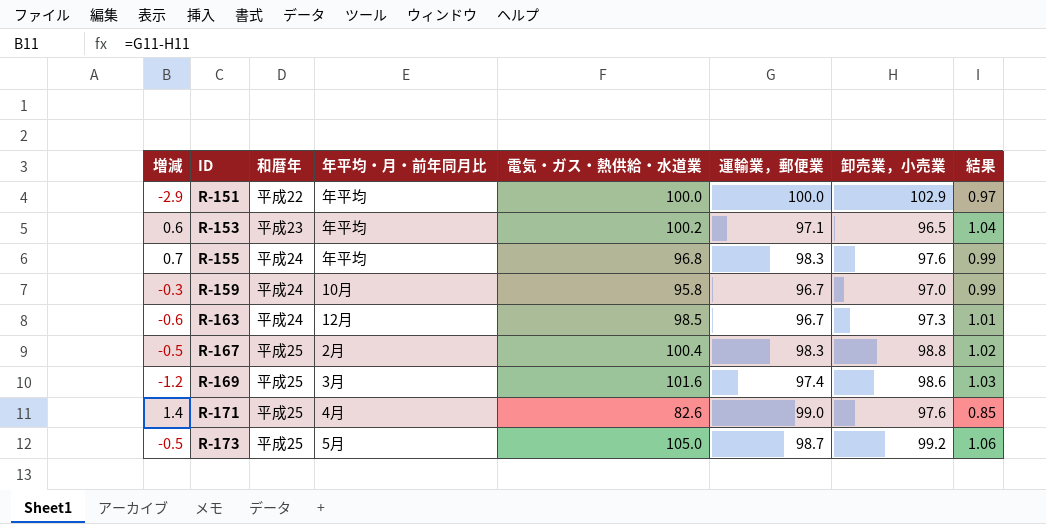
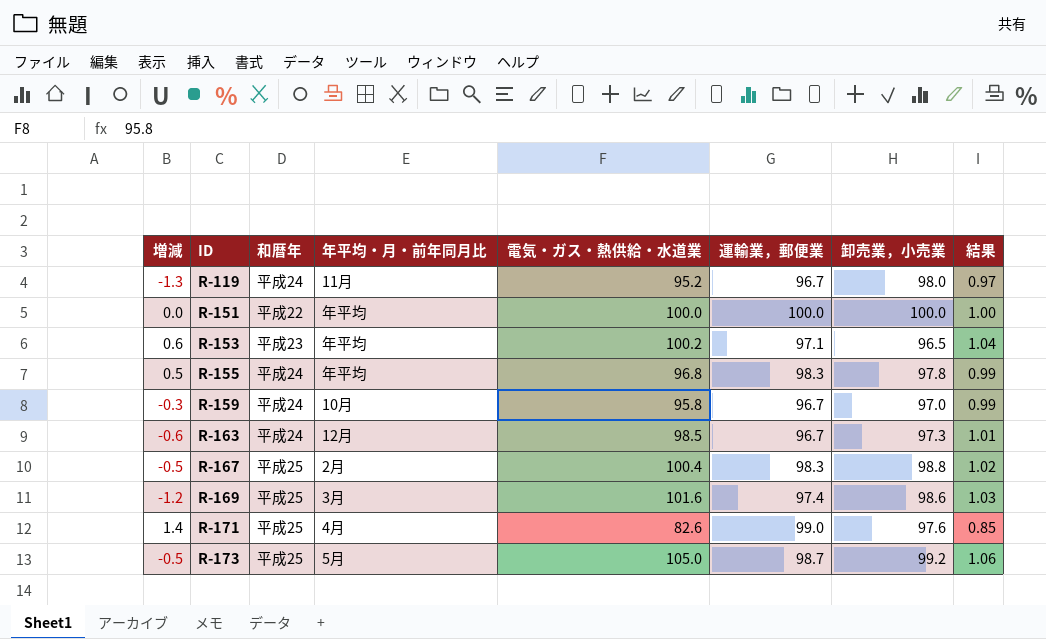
row R-119: none -> -1.3 | 平成24 | 11月 | 95.2 | 96.7 | 98.0 | 0.97
R-151 | 増減: -2.9 -> 0.0
R-151 | 卸売業，小売業: 102.9 -> 100.0
R-151 | 結果: 0.97 -> 1.00
R-155 | 増減: 0.7 -> 0.5
R-155 | 卸売業，小売業: 97.6 -> 97.8

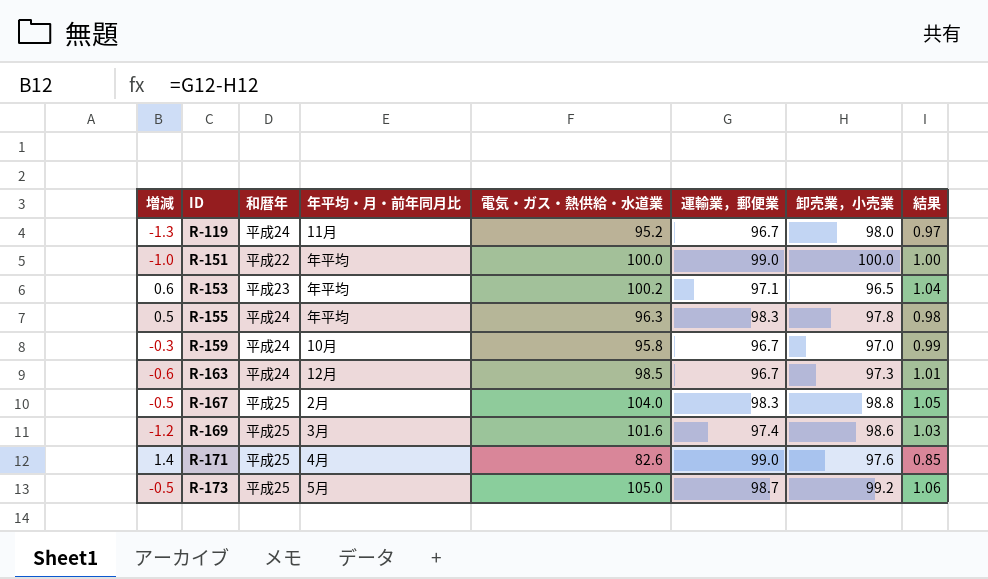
R-151 | 増減: 0.0 -> -1.0
R-151 | 運輸業，郵便業: 100.0 -> 99.0
R-155 | 電気・ガス・熱供給・水道業: 96.8 -> 96.3
R-155 | 結果: 0.99 -> 0.98
R-167 | 電気・ガス・熱供給・水道業: 100.4 -> 104.0
R-167 | 結果: 1.02 -> 1.05

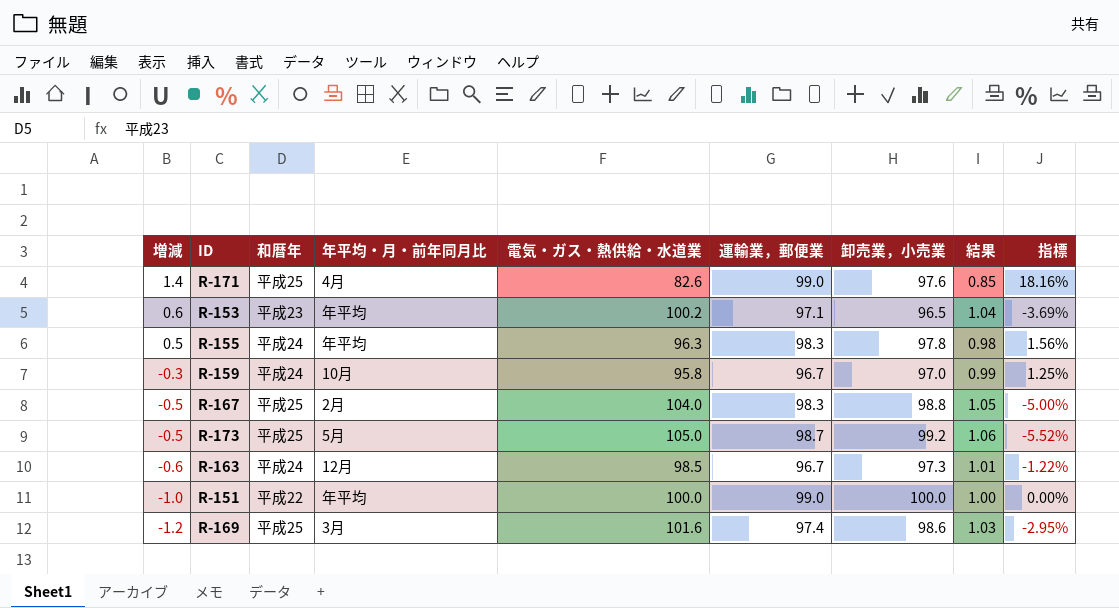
row order: ID ascending -> 増減 descending
column 指標 | formula: none -> ([卸売業，小売業] - [電気・ガス・熱供給・水道業]) / [電気・ガス・熱供給・水道業]
row R-119: -1.3 | 平成24 | 11月 | 95.2 | 96.7 | 98.0 | 0.97 -> none

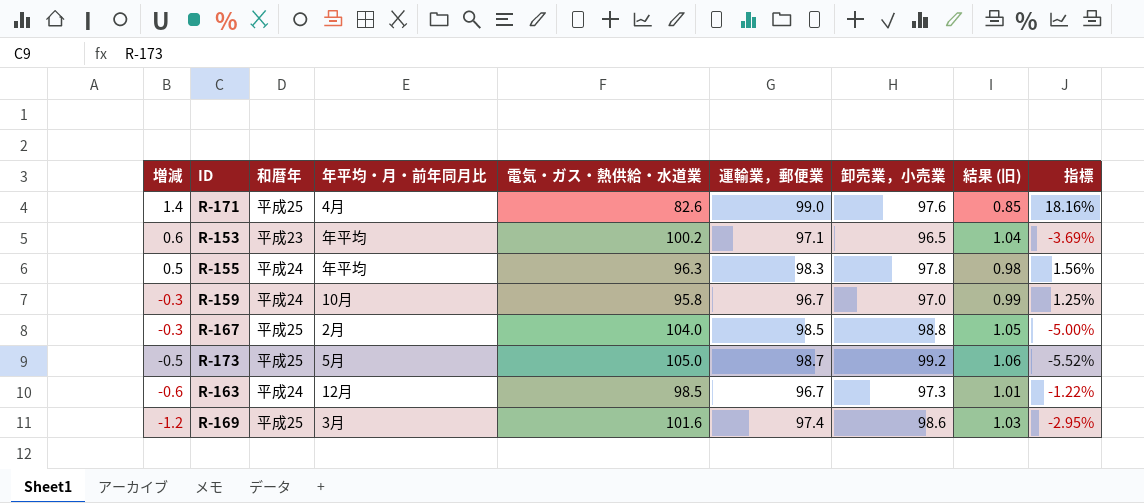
column name: 結果 -> 結果 (旧)
row R-151: -1.0 | 平成22 | 年平均 | 100.0 | 99.0 | 100.0 | 1.00 | 0.00% -> none
R-167 | 増減: -0.5 -> -0.3
R-167 | 運輸業，郵便業: 98.3 -> 98.5

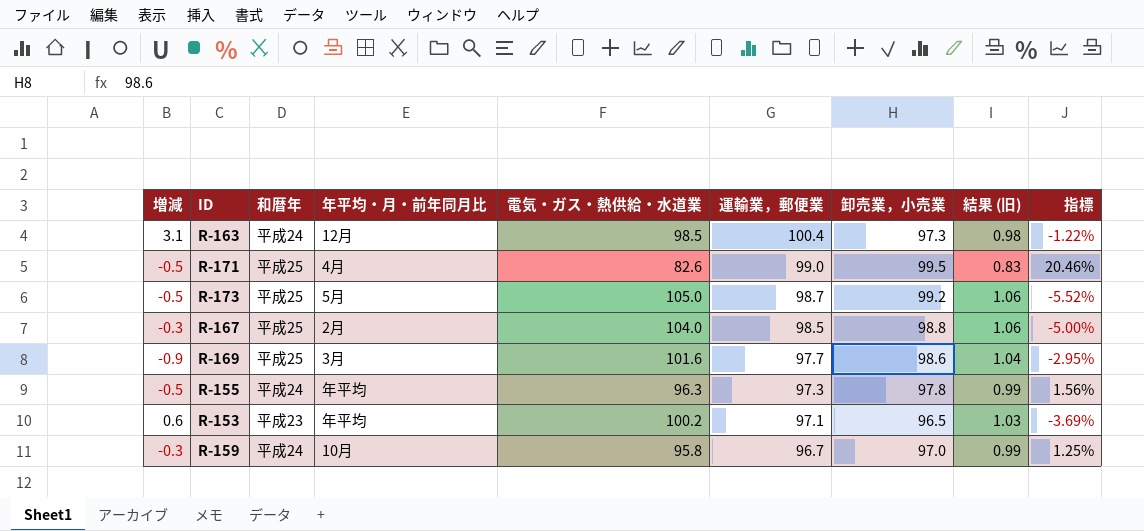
row order: 増減 descending -> 運輸業，郵便業 descending
column 結果 (旧) | formula: [電気・ガス・熱供給・水道業] / [卸売業，小売業] -> [電気・ガス・熱供給・水道業] / [運輸業，郵便業]
R-163 | 増減: -0.6 -> 3.1
R-163 | 運輸業，郵便業: 96.7 -> 100.4
R-171 | 増減: 1.4 -> -0.5
R-171 | 卸売業，小売業: 97.6 -> 99.5
R-171 | 指標: 18.16% -> 20.46%
R-169 | 増減: -1.2 -> -0.9
R-169 | 運輸業，郵便業: 97.4 -> 97.7
R-155 | 増減: 0.5 -> -0.5
R-155 | 運輸業，郵便業: 98.3 -> 97.3

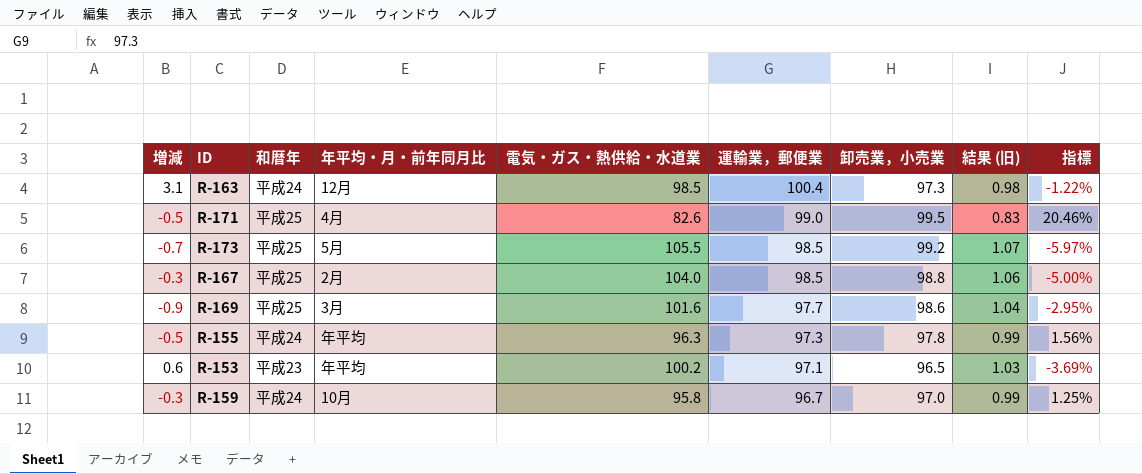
R-173 | 増減: -0.5 -> -0.7
R-173 | 電気・ガス・熱供給・水道業: 105.0 -> 105.5
R-173 | 運輸業，郵便業: 98.7 -> 98.5
R-173 | 結果 (旧): 1.06 -> 1.07
R-173 | 指標: -5.52% -> -5.97%

